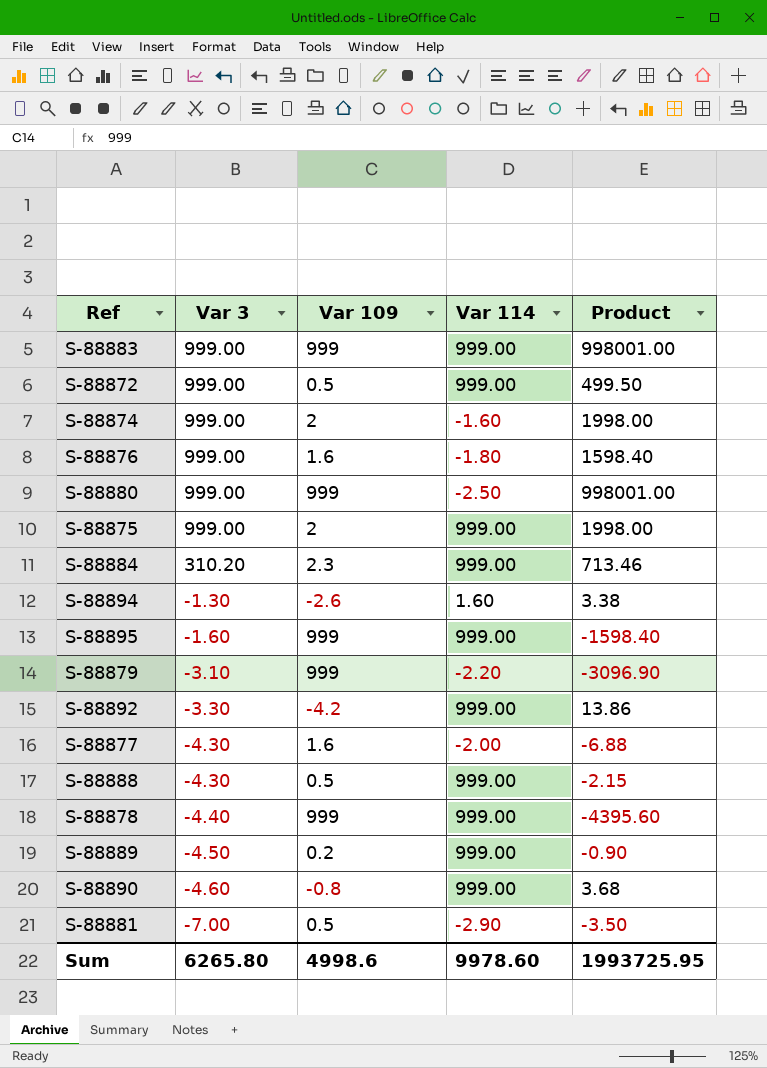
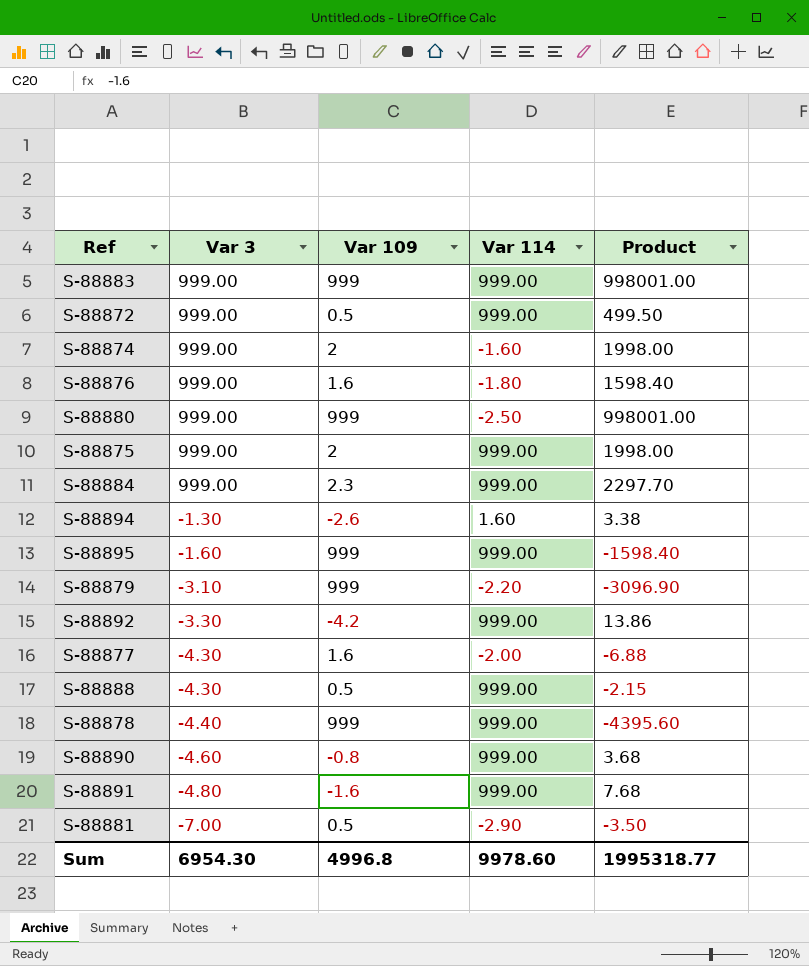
row S-88889: -4.50 | 0.2 | 999.00 | -0.90 -> none
S-88884 | Var 3: 310.20 -> 999.00
S-88884 | Product: 713.46 -> 2297.70
row S-88891: none -> -4.80 | -1.6 | 999.00 | 7.68
Sum | Var 3: 6265.80 -> 6954.30
Sum | Var 109: 4998.6 -> 4996.8
Sum | Product: 1993725.95 -> 1995318.77

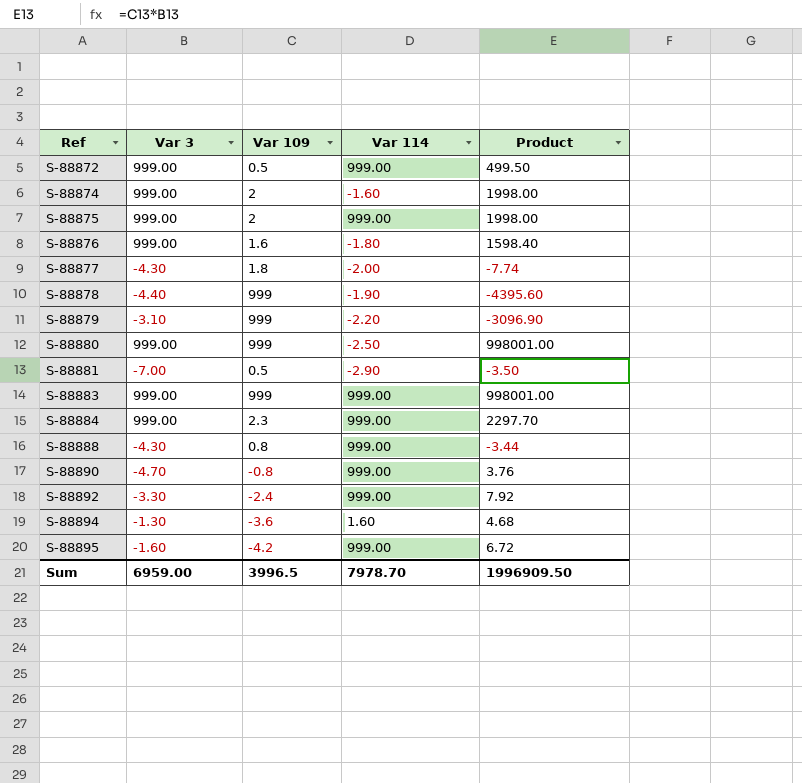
row order: Var 3 descending -> Ref ascending
row S-88891: -4.80 | -1.6 | 999.00 | 7.68 -> none
S-88877 | Var 109: 1.6 -> 1.8
S-88877 | Product: -6.88 -> -7.74
S-88878 | Var 114: 999.00 -> -1.90
S-88888 | Var 109: 0.5 -> 0.8
S-88888 | Product: -2.15 -> -3.44
S-88890 | Var 3: -4.60 -> -4.70
S-88890 | Product: 3.68 -> 3.76
S-88892 | Var 109: -4.2 -> -2.4
S-88892 | Product: 13.86 -> 7.92
S-88894 | Var 109: -2.6 -> -3.6
S-88894 | Product: 3.38 -> 4.68
S-88895 | Var 109: 999 -> -4.2
S-88895 | Product: -1598.40 -> 6.72
Sum | Var 3: 6954.30 -> 6959.00
Sum | Var 109: 4996.8 -> 3996.5
Sum | Var 114: 9978.60 -> 7978.70
Sum | Product: 1995318.77 -> 1996909.50

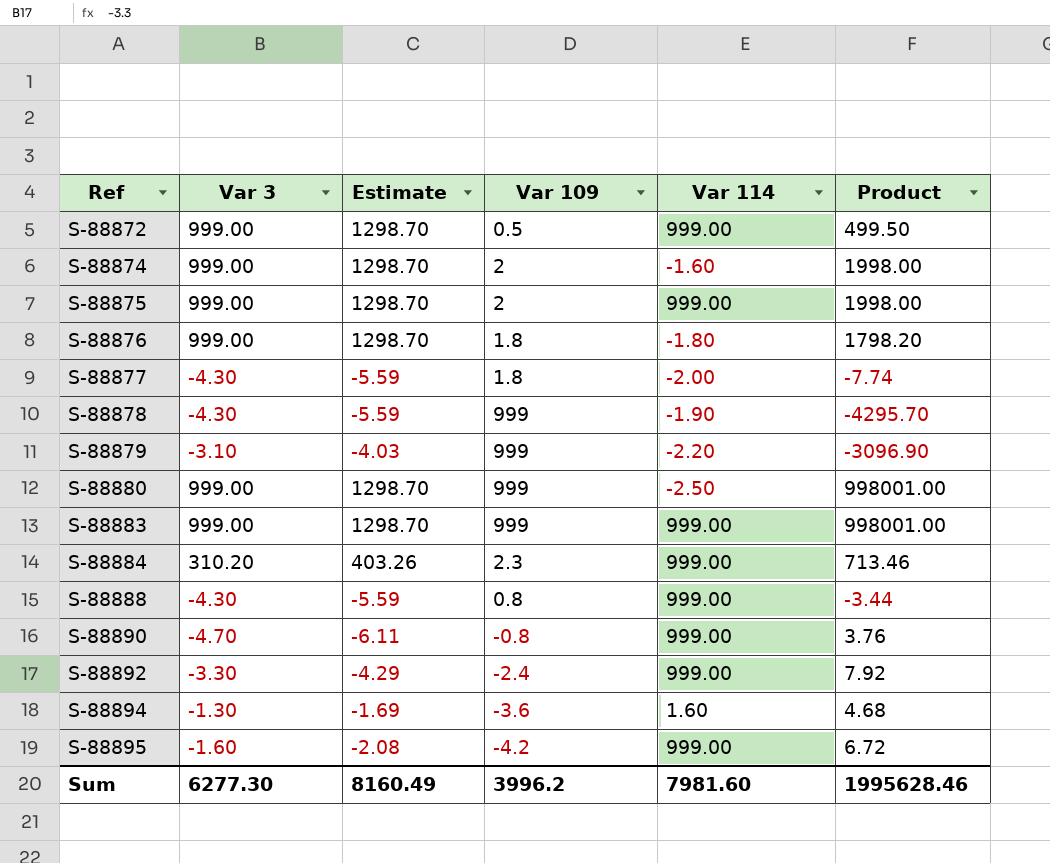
column Estimate | formula: none -> [Var 3] * 1.3
row S-88881: -7.00 | 0.5 | -2.90 | -3.50 -> none
S-88876 | Var 109: 1.6 -> 1.8
S-88876 | Product: 1598.40 -> 1798.20
S-88878 | Var 3: -4.40 -> -4.30
S-88878 | Product: -4395.60 -> -4295.70
S-88884 | Var 3: 999.00 -> 310.20
S-88884 | Product: 2297.70 -> 713.46
Sum | Var 3: 6959.00 -> 6277.30
Sum | Var 109: 3996.5 -> 3996.2
Sum | Var 114: 7978.70 -> 7981.60
Sum | Product: 1996909.50 -> 1995628.46

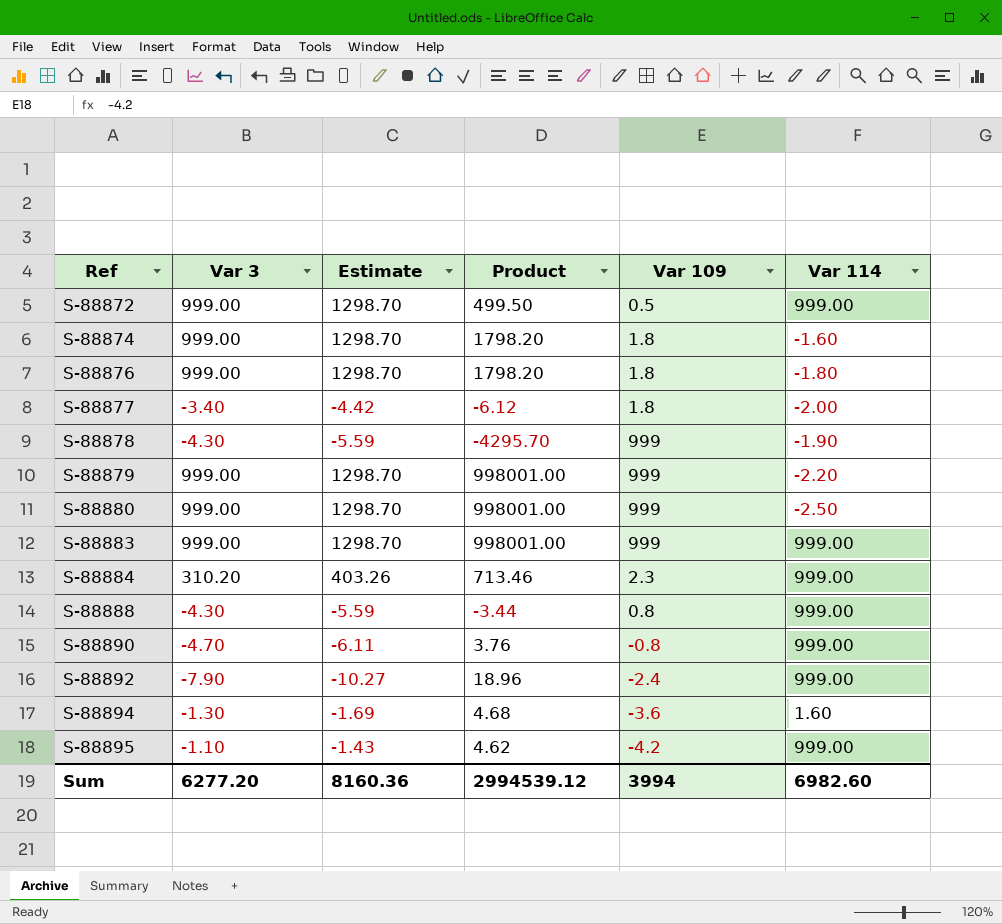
column Product | position: 6 -> 4
row S-88875: 999.00 | 1298.70 | 2 | 999.00 | 1998.00 -> none
S-88874 | Product: 1998.00 -> 1798.20
S-88874 | Var 109: 2 -> 1.8
S-88877 | Var 3: -4.30 -> -3.40
S-88877 | Estimate: -5.59 -> -4.42
S-88877 | Product: -7.74 -> -6.12
S-88879 | Var 3: -3.10 -> 999.00
S-88879 | Estimate: -4.03 -> 1298.70
S-88879 | Product: -3096.90 -> 998001.00
S-88892 | Var 3: -3.30 -> -7.90
S-88892 | Estimate: -4.29 -> -10.27
S-88892 | Product: 7.92 -> 18.96
S-88895 | Var 3: -1.60 -> -1.10
S-88895 | Estimate: -2.08 -> -1.43
S-88895 | Product: 6.72 -> 4.62
Sum | Var 3: 6277.30 -> 6277.20
Sum | Estimate: 8160.49 -> 8160.36
Sum | Product: 1995628.46 -> 2994539.12
Sum | Var 109: 3996.2 -> 3994
Sum | Var 114: 7981.60 -> 6982.60

